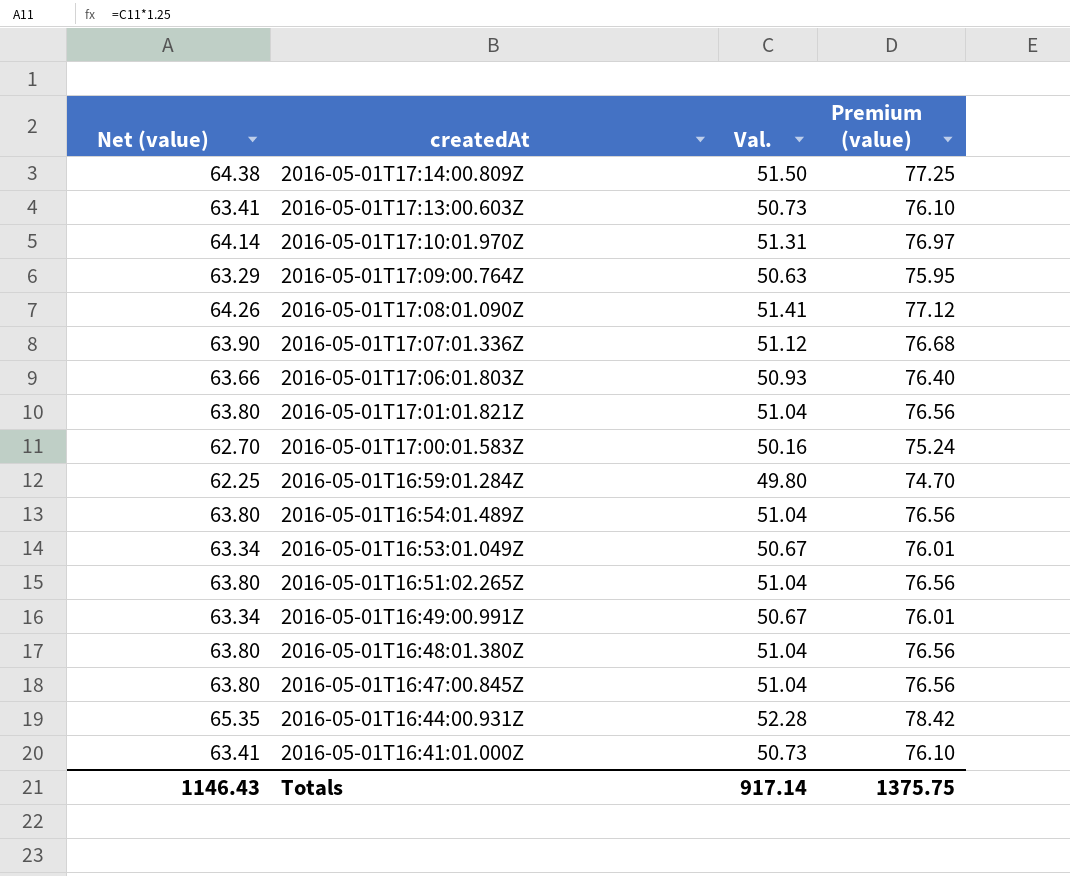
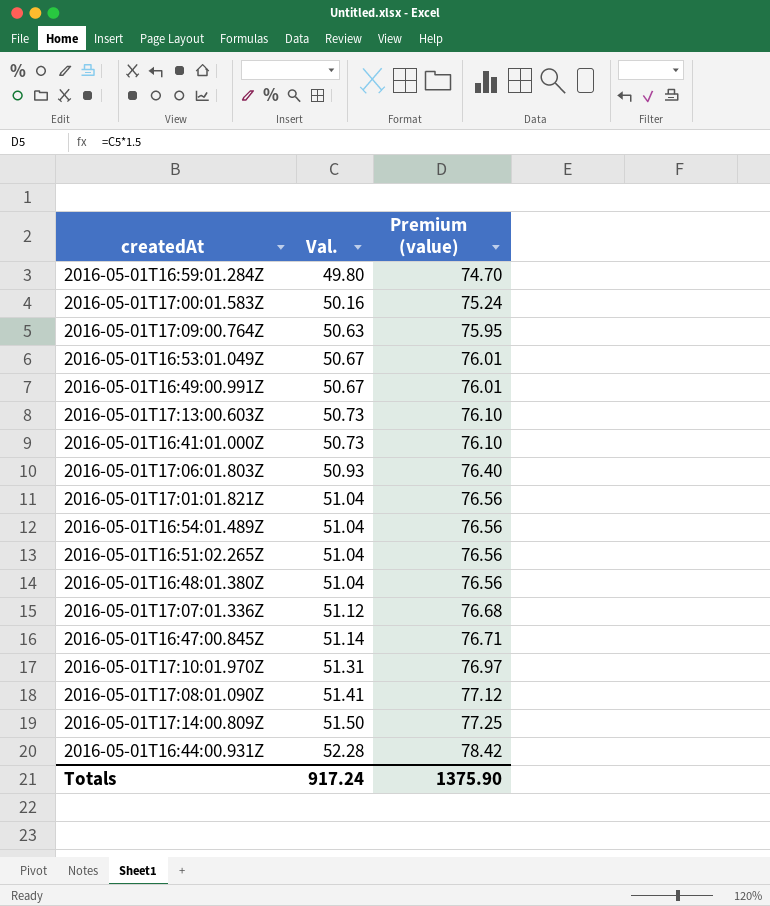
row order: createdAt descending -> Val. ascending
column Net (value) | formula: [Val.] * 1.25 -> none
2016-05-01T16:47:00.845Z | Val.: 51.04 -> 51.14
2016-05-01T16:47:00.845Z | Premium (value): 76.56 -> 76.71
Totals | Val.: 917.14 -> 917.24
Totals | Premium (value): 1375.75 -> 1375.90

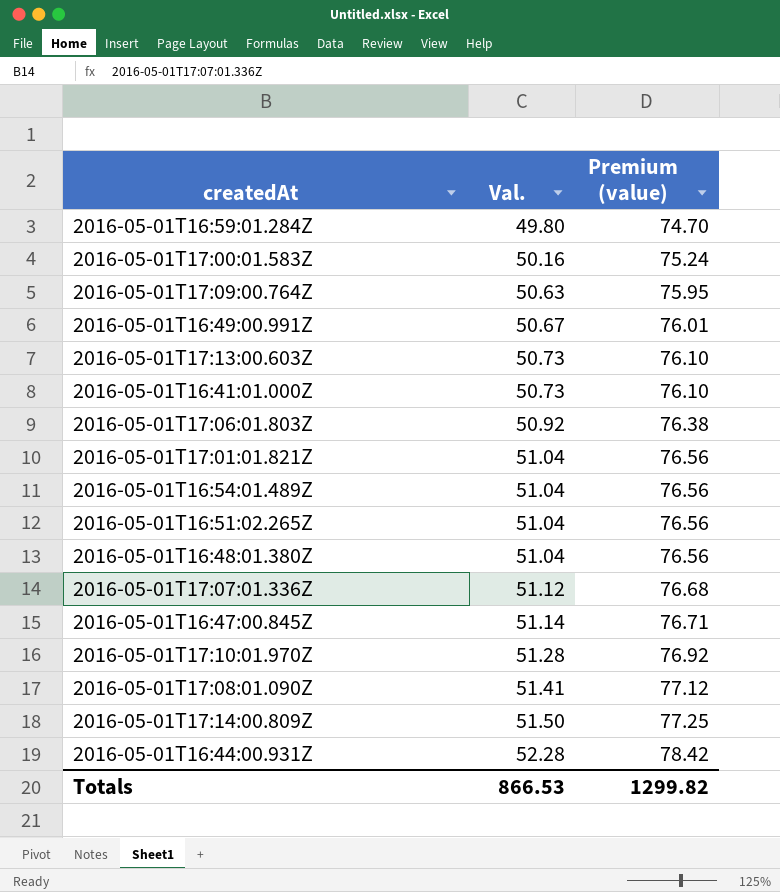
row 2016-05-01T16:53:01.049Z: 50.67 | 76.01 -> none
2016-05-01T17:06:01.803Z | Val.: 50.93 -> 50.92
2016-05-01T17:06:01.803Z | Premium (value): 76.40 -> 76.38
2016-05-01T17:10:01.970Z | Val.: 51.31 -> 51.28
2016-05-01T17:10:01.970Z | Premium (value): 76.97 -> 76.92
Totals | Val.: 917.24 -> 866.53
Totals | Premium (value): 1375.90 -> 1299.82

